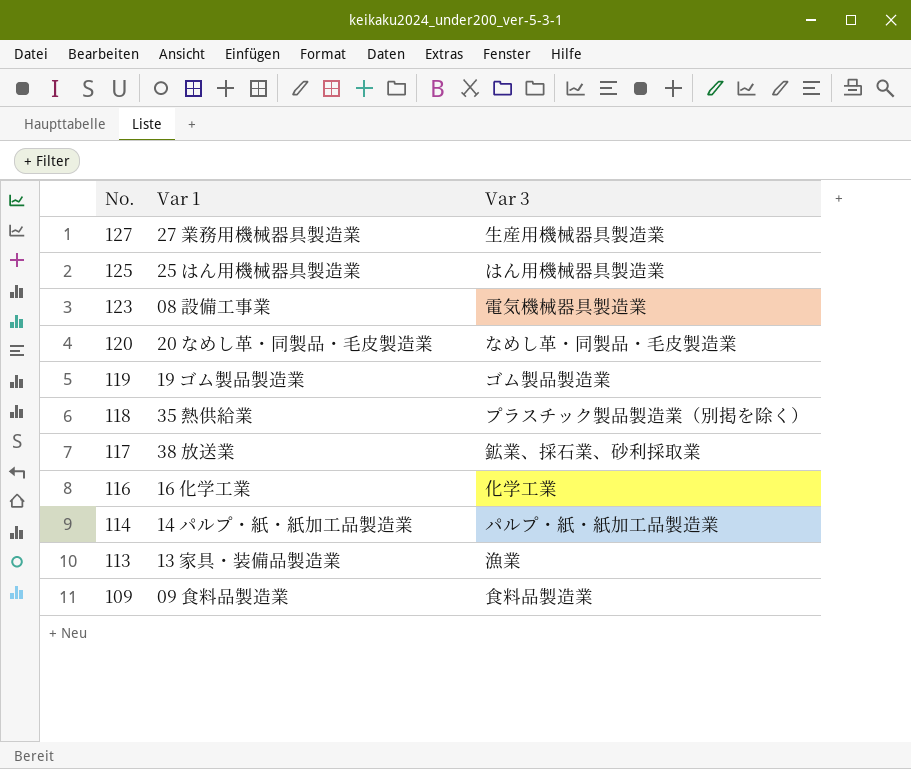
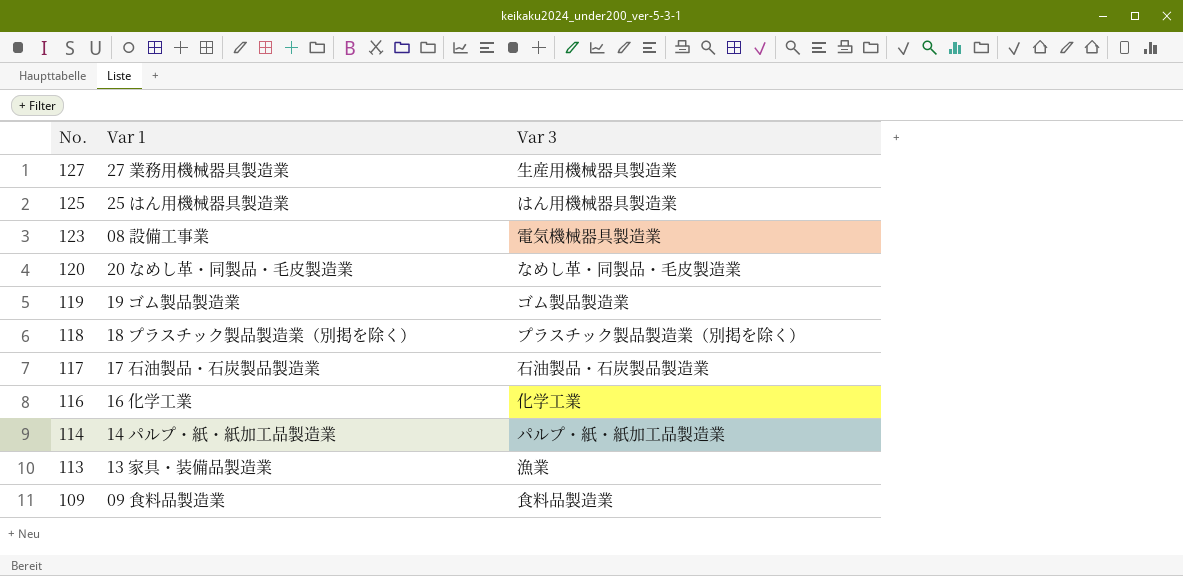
118 | Var 1: 35 熱供給業 -> 18 プラスチック製品製造業（別掲を除く）
117 | Var 1: 38 放送業 -> 17 石油製品・石炭製品製造業
117 | Var 3: 鉱業、採石業、砂利採取業 -> 石油製品・石炭製品製造業

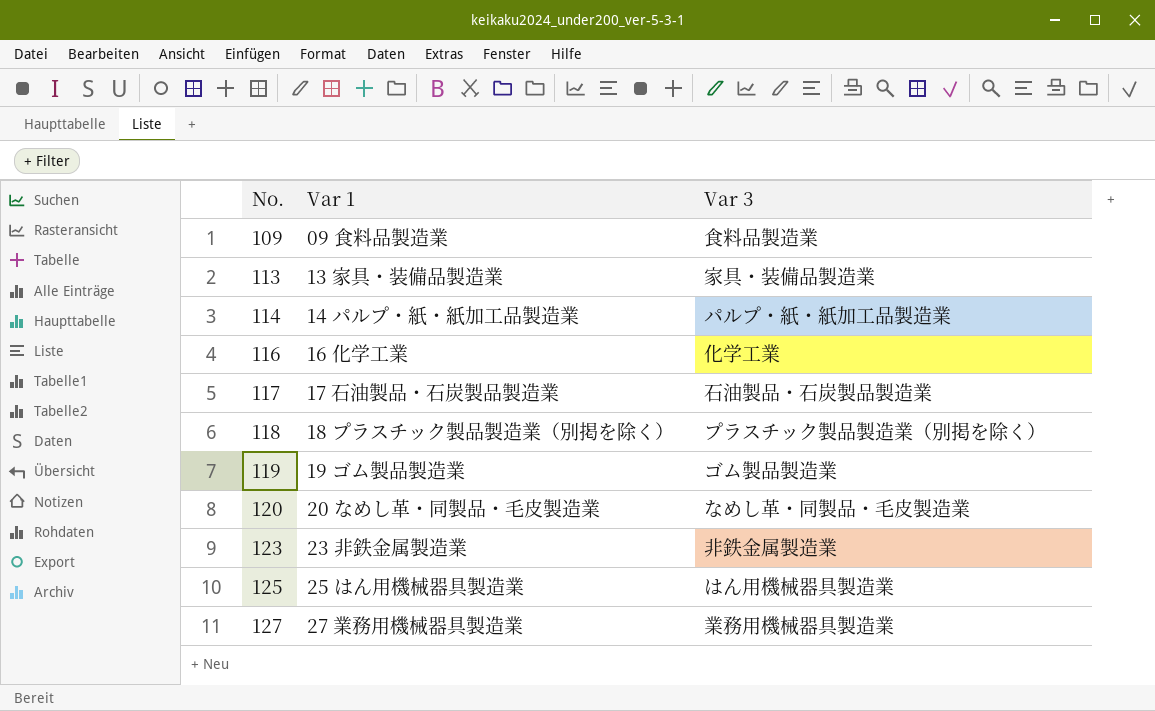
row order: No. descending -> No. ascending
113 | Var 3: 漁業 -> 家具・装備品製造業
123 | Var 1: 08 設備工事業 -> 23 非鉄金属製造業
123 | Var 3: 電気機械器具製造業 -> 非鉄金属製造業
127 | Var 3: 生産用機械器具製造業 -> 業務用機械器具製造業

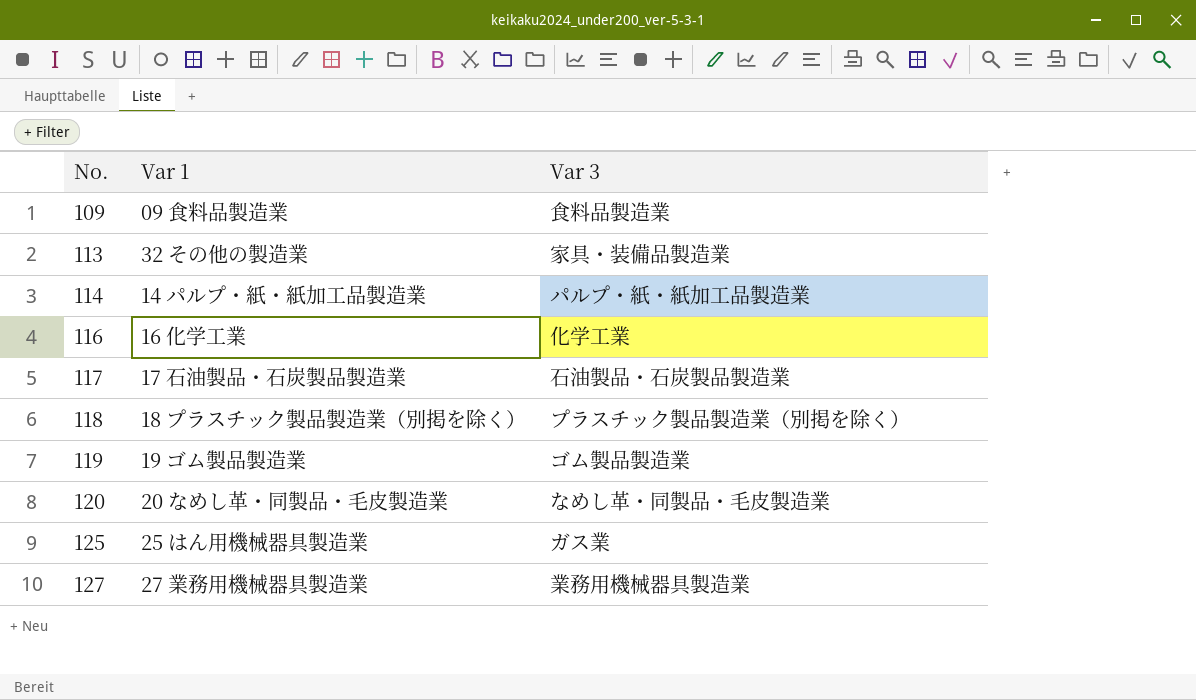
row 123: 23 非鉄金属製造業 | 非鉄金属製造業 -> none
113 | Var 1: 13 家具・装備品製造業 -> 32 その他の製造業
125 | Var 3: はん用機械器具製造業 -> ガス業

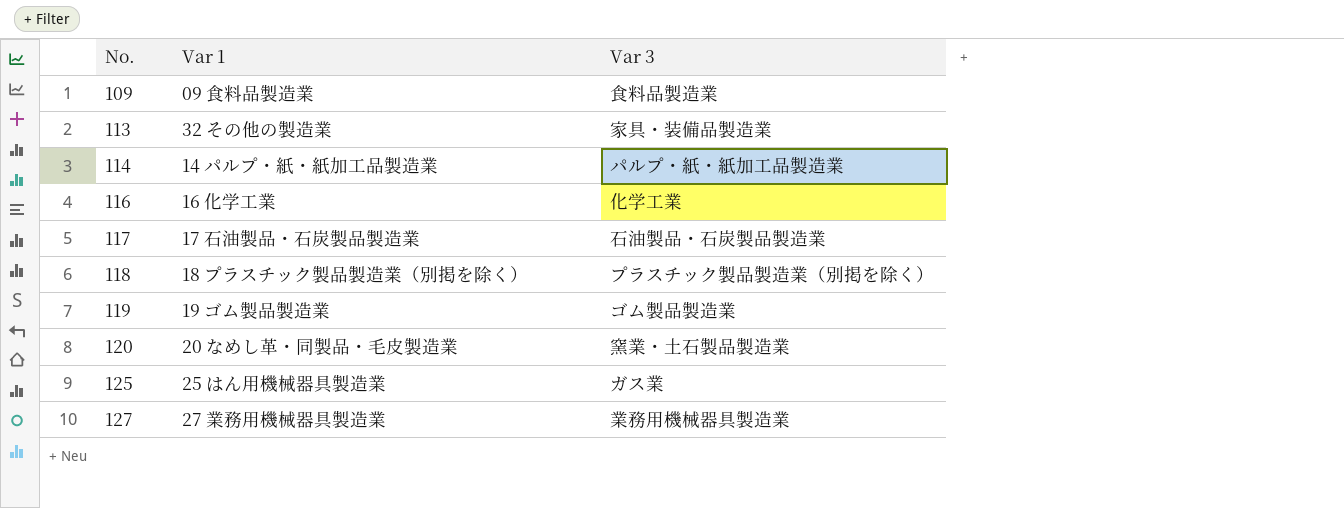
120 | Var 3: なめし革・同製品・毛皮製造業 -> 窯業・土石製品製造業

